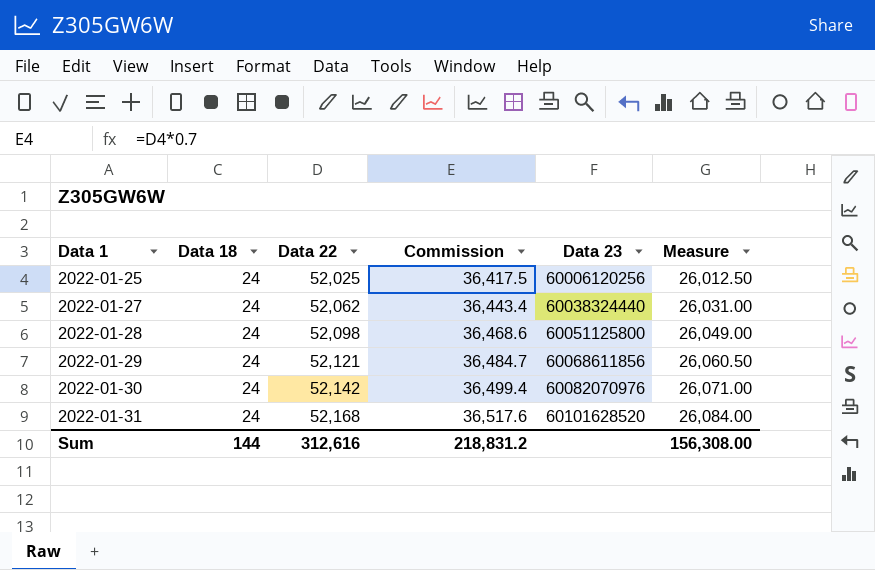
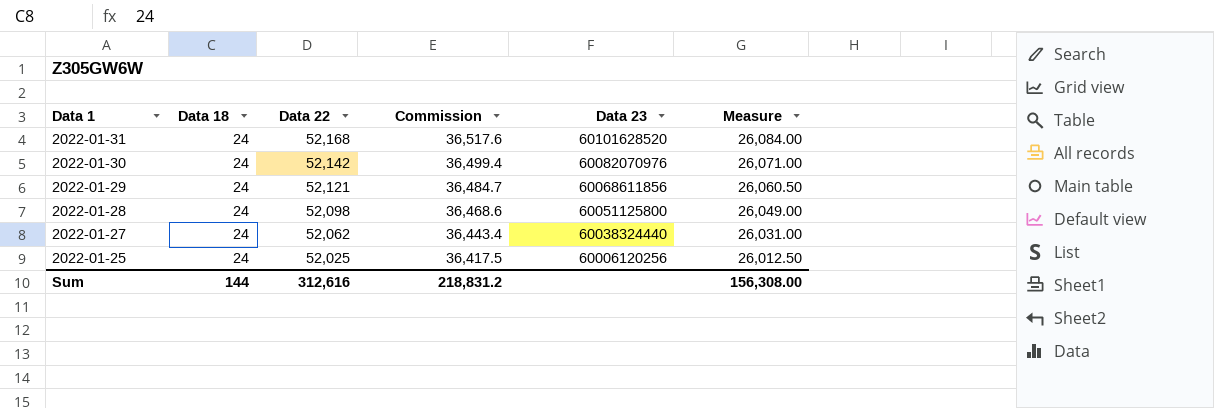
row order: Data 1 ascending -> Data 1 descending

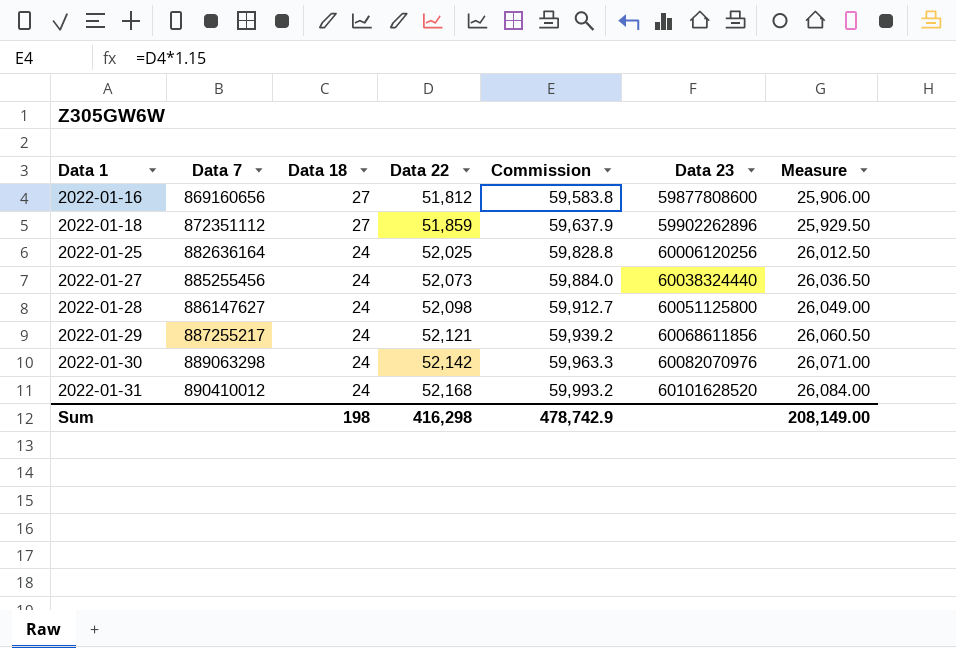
row order: Data 1 descending -> Data 1 ascending
column Data 7 | position: none -> 2
column Commission | formula: [Data 22] * 0.7 -> [Data 22] * 1.15
row 2022-01-16: none -> 869160656 | 27 | 51,812 | 59,583.8 | 59877808600 | 25,906.00
row 2022-01-18: none -> 872351112 | 27 | 51,859 | 59,637.9 | 59902262896 | 25,929.50
2022-01-27 | Data 22: 52,062 -> 52,073
2022-01-27 | Measure: 26,031.00 -> 26,036.50
Sum | Data 18: 144 -> 198
Sum | Data 22: 312,616 -> 416,298
Sum | Commission: 218,831.2 -> 478,742.9
Sum | Measure: 156,308.00 -> 208,149.00

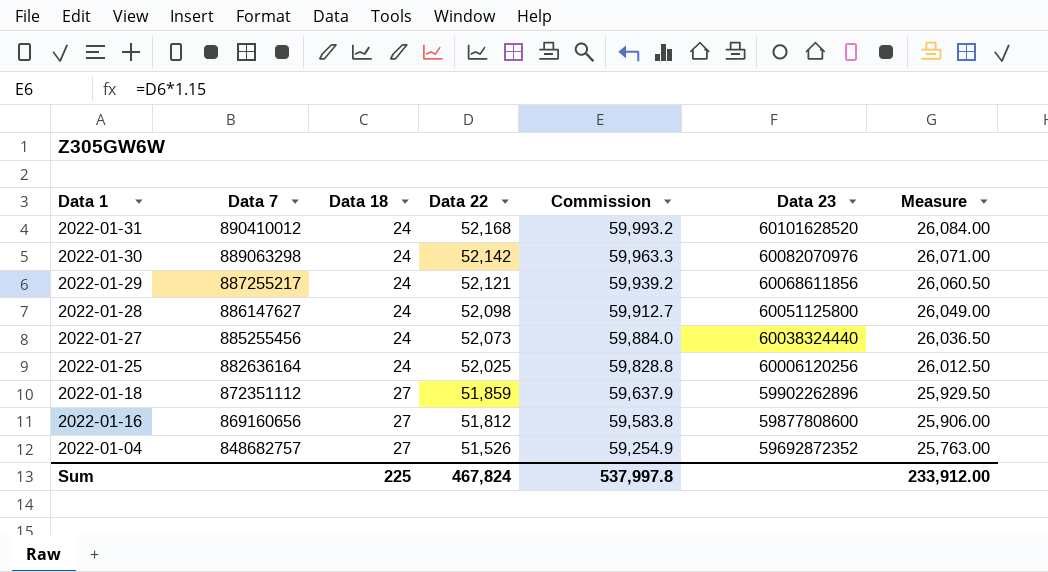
row order: Data 1 ascending -> Data 1 descending
row 2022-01-04: none -> 848682757 | 27 | 51,526 | 59,254.9 | 59692872352 | 25,763.00
Sum | Data 18: 198 -> 225
Sum | Data 22: 416,298 -> 467,824
Sum | Commission: 478,742.9 -> 537,997.8
Sum | Measure: 208,149.00 -> 233,912.00

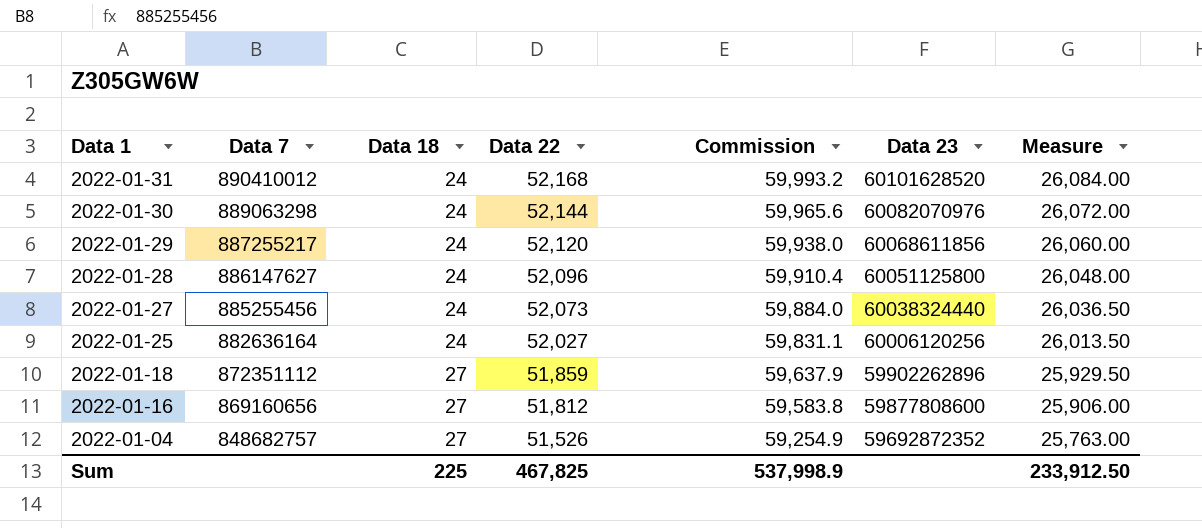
2022-01-30 | Data 22: 52,142 -> 52,144
2022-01-30 | Commission: 59,963.3 -> 59,965.6
2022-01-30 | Measure: 26,071.00 -> 26,072.00
2022-01-29 | Data 22: 52,121 -> 52,120
2022-01-29 | Commission: 59,939.2 -> 59,938.0
2022-01-29 | Measure: 26,060.50 -> 26,060.00
2022-01-28 | Data 22: 52,098 -> 52,096
2022-01-28 | Commission: 59,912.7 -> 59,910.4
2022-01-28 | Measure: 26,049.00 -> 26,048.00
2022-01-25 | Data 22: 52,025 -> 52,027
2022-01-25 | Commission: 59,828.8 -> 59,831.1
2022-01-25 | Measure: 26,012.50 -> 26,013.50
Sum | Data 22: 467,824 -> 467,825
Sum | Commission: 537,997.8 -> 537,998.9
Sum | Measure: 233,912.00 -> 233,912.50

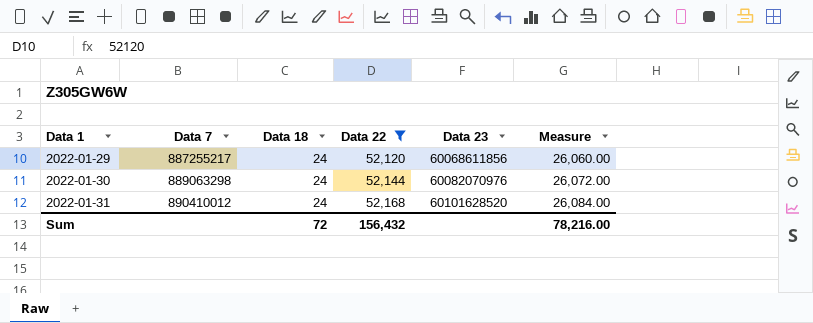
filter: none -> Data 22 >= 52,120
row order: Data 1 descending -> Data 1 ascending
column Commission | formula: [Data 22] * 1.15 -> none
Sum | Data 18: 225 -> 72
Sum | Data 22: 467,825 -> 156,432
Sum | Measure: 233,912.50 -> 78,216.00

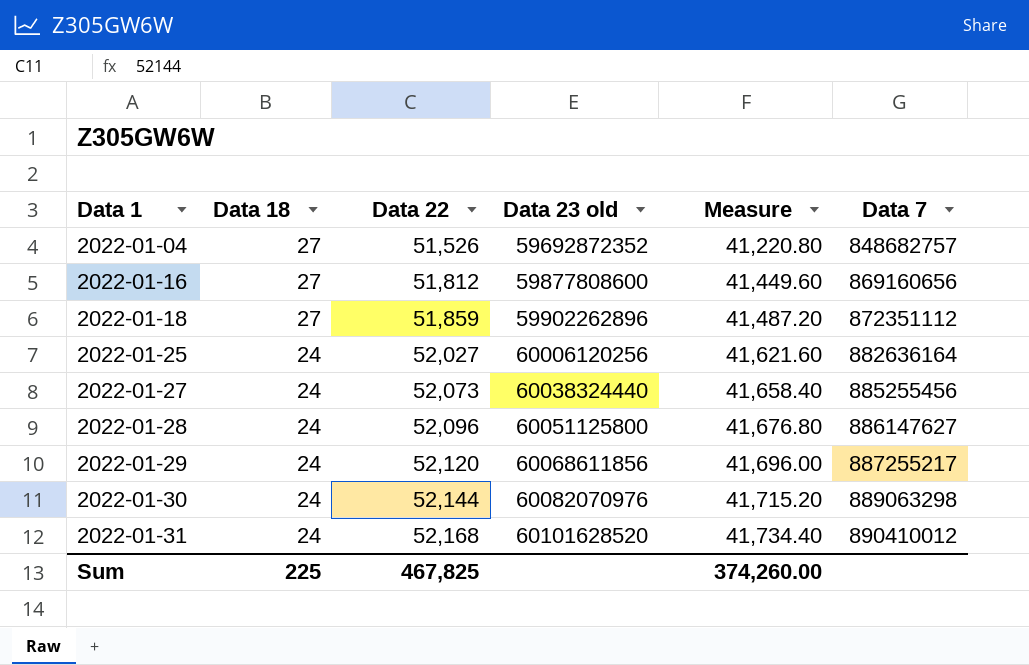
filter: Data 22 >= 52,120 -> none
column name: Data 23 -> Data 23 old
column Measure | formula: [Data 22] * 0.5 -> [Data 22] * 0.8
column Data 7 | position: 2 -> 6
Sum | Data 18: 72 -> 225
Sum | Data 22: 156,432 -> 467,825
Sum | Measure: 78,216.00 -> 374,260.00

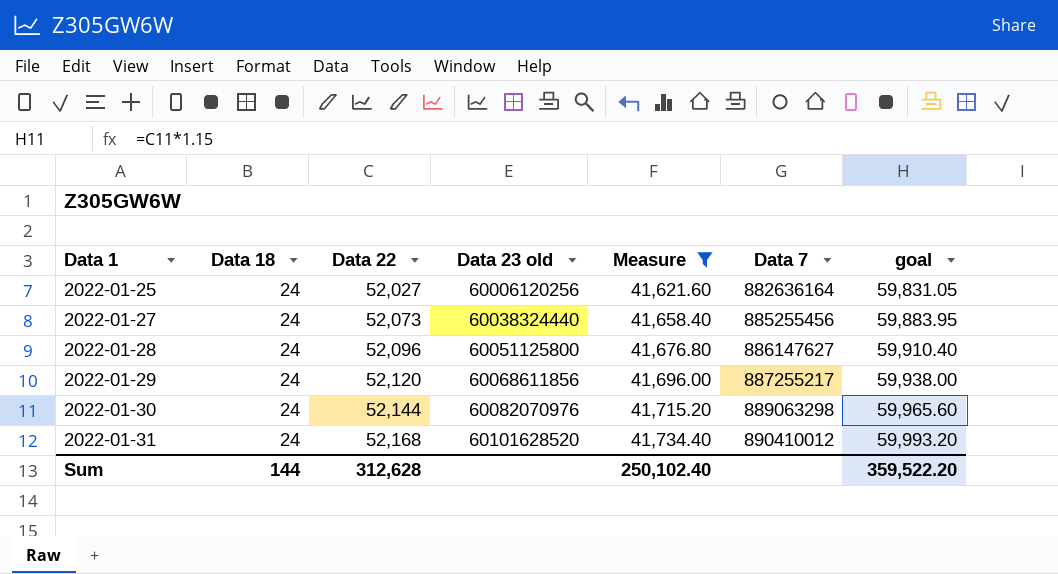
filter: none -> Measure >= 41,621.60
column goal | formula: none -> [Data 22] * 1.15
Sum | Data 18: 225 -> 144
Sum | Data 22: 467,825 -> 312,628
Sum | Measure: 374,260.00 -> 250,102.40

